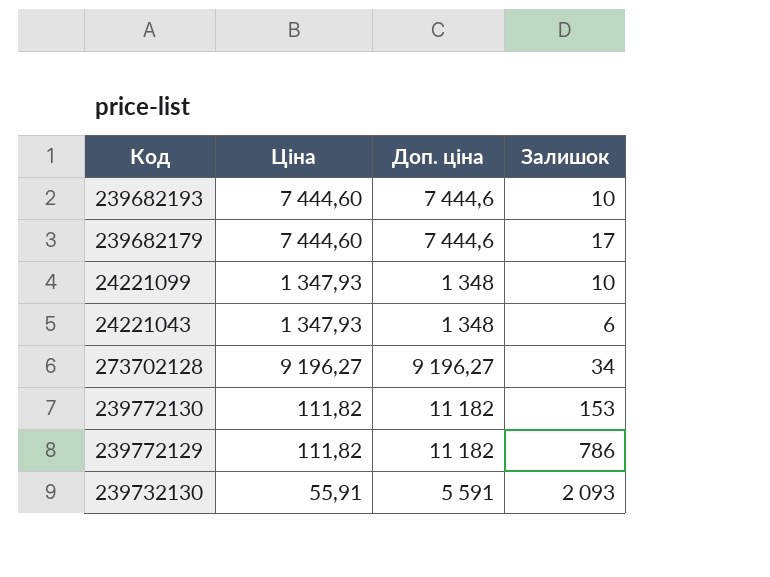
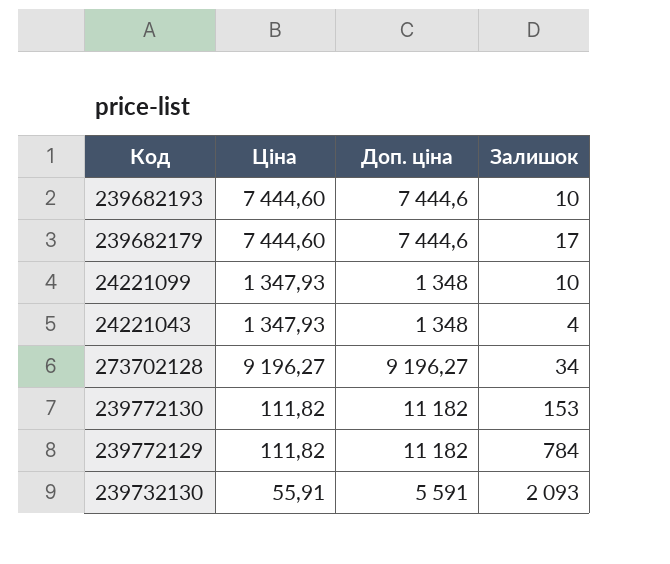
24221043 | Залишок: 6 -> 4
239772129 | Залишок: 786 -> 784

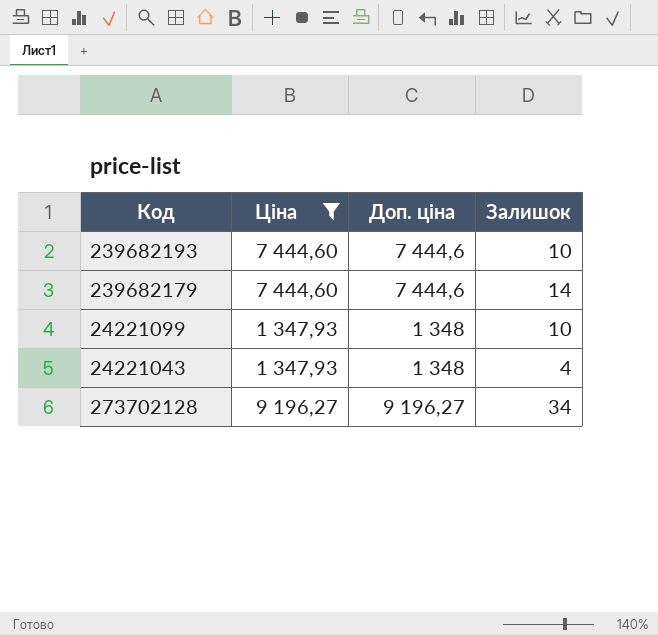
filter: none -> Ціна >= 1 347,93
239682179 | Залишок: 17 -> 14

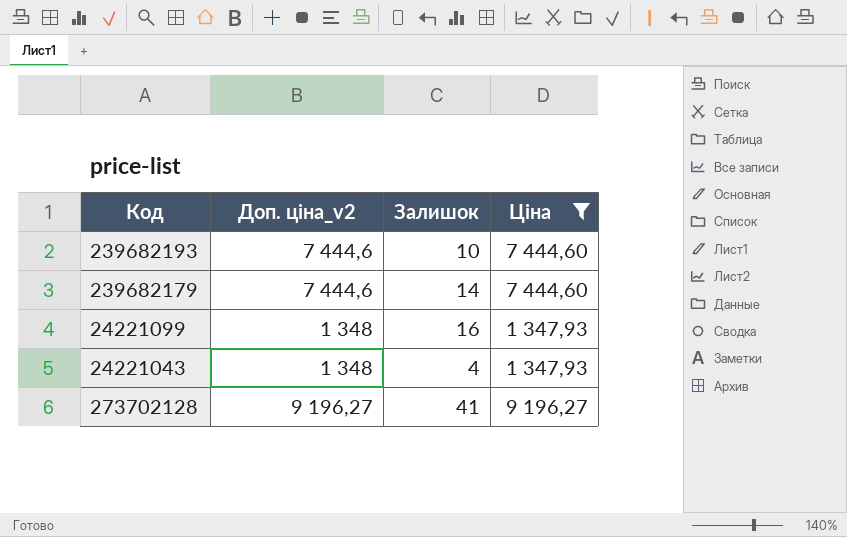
column name: Доп. ціна -> Доп. ціна_v2
column Ціна | position: 2 -> 4
24221099 | Залишок: 10 -> 16
273702128 | Залишок: 34 -> 41

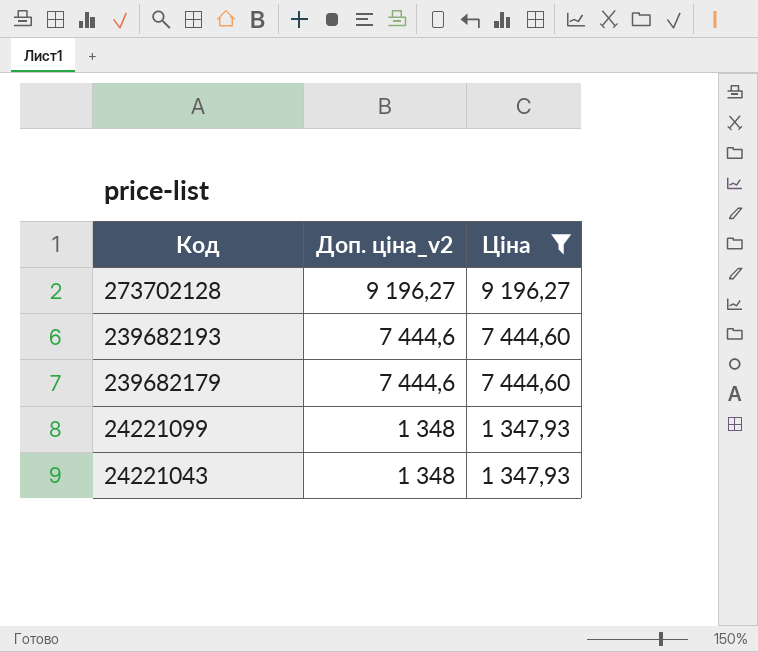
row order: none -> Код descending
column Залишок | position: 3 -> none

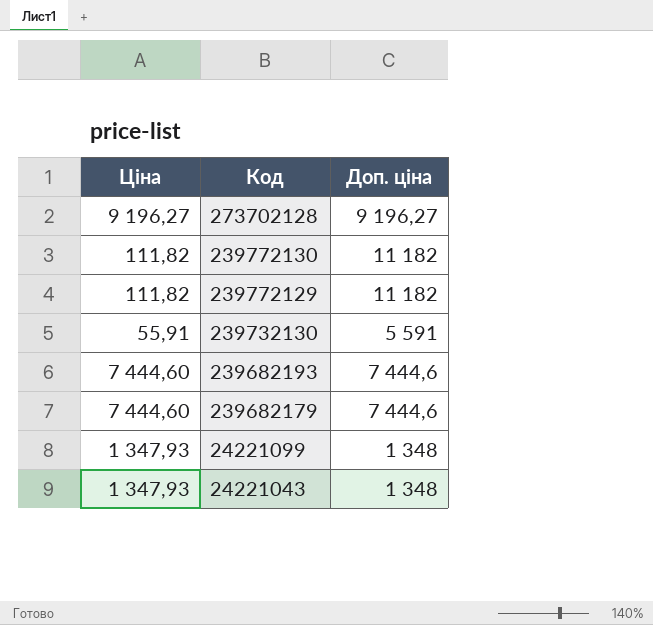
filter: Ціна >= 1 347,93 -> none
column Ціна | position: 3 -> 1
column name: Доп. ціна_v2 -> Доп. ціна

